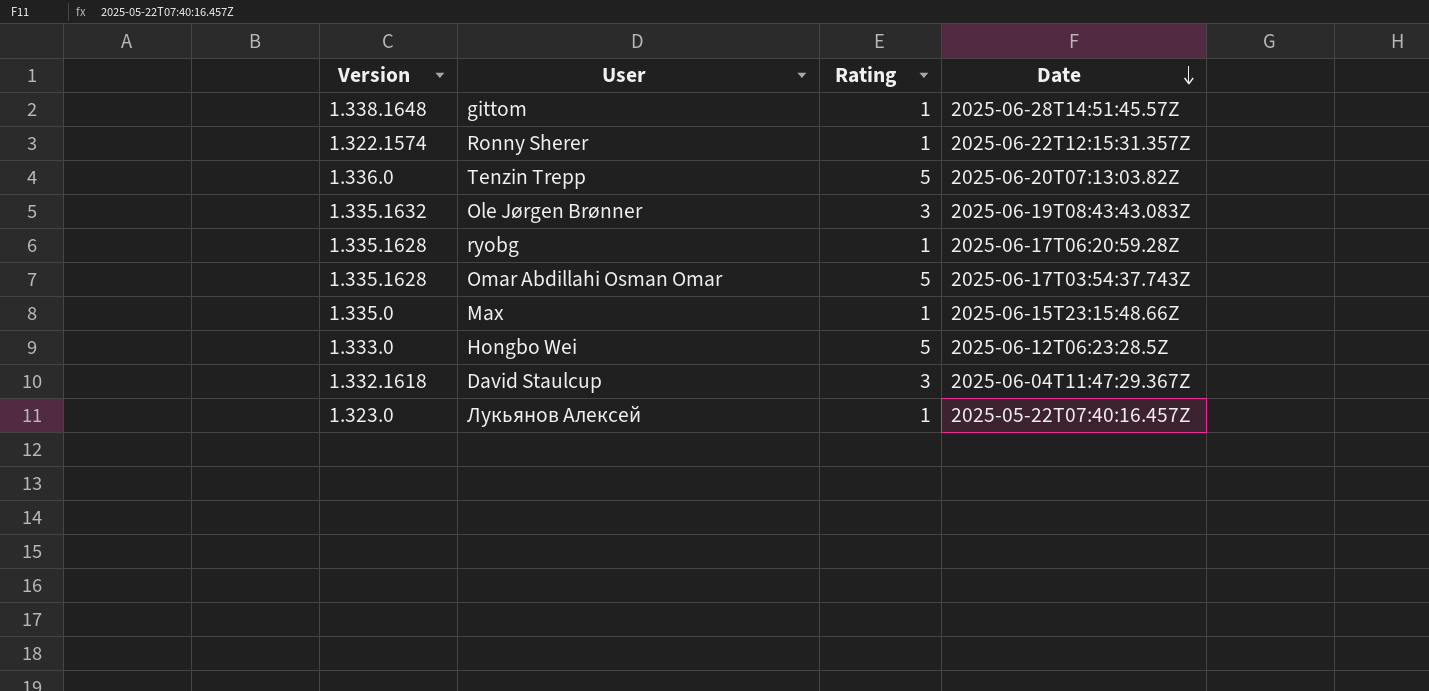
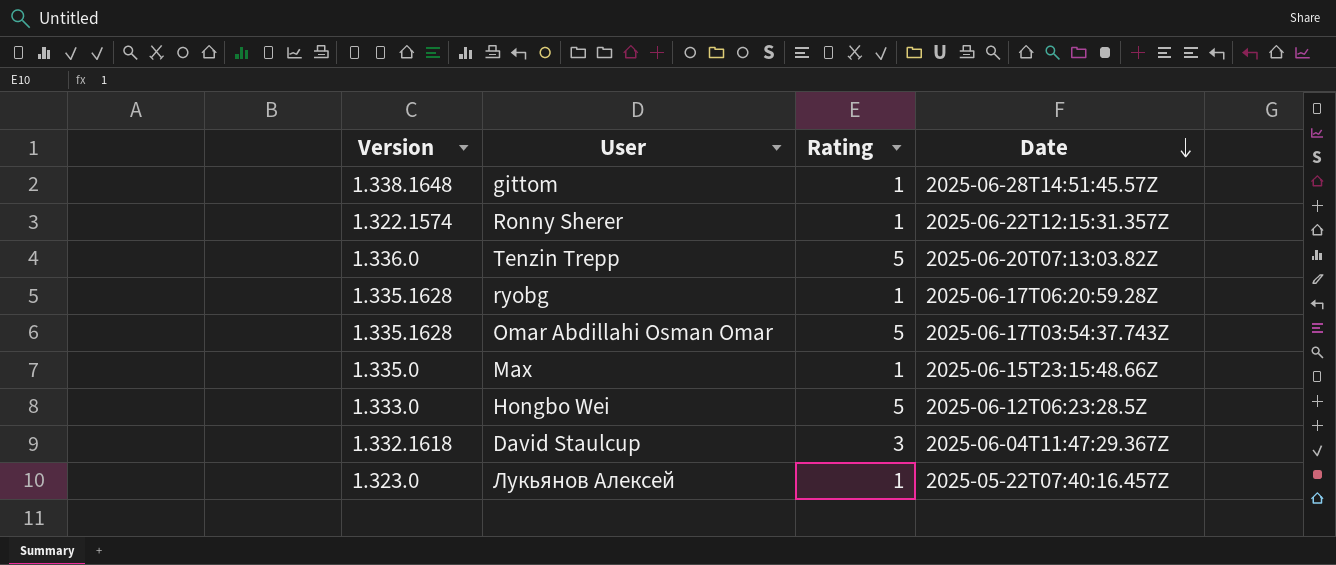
row Ole Jørgen Brønner: 1.335.1632 | 3 | 2025-06-19T08:43:43.083Z -> none

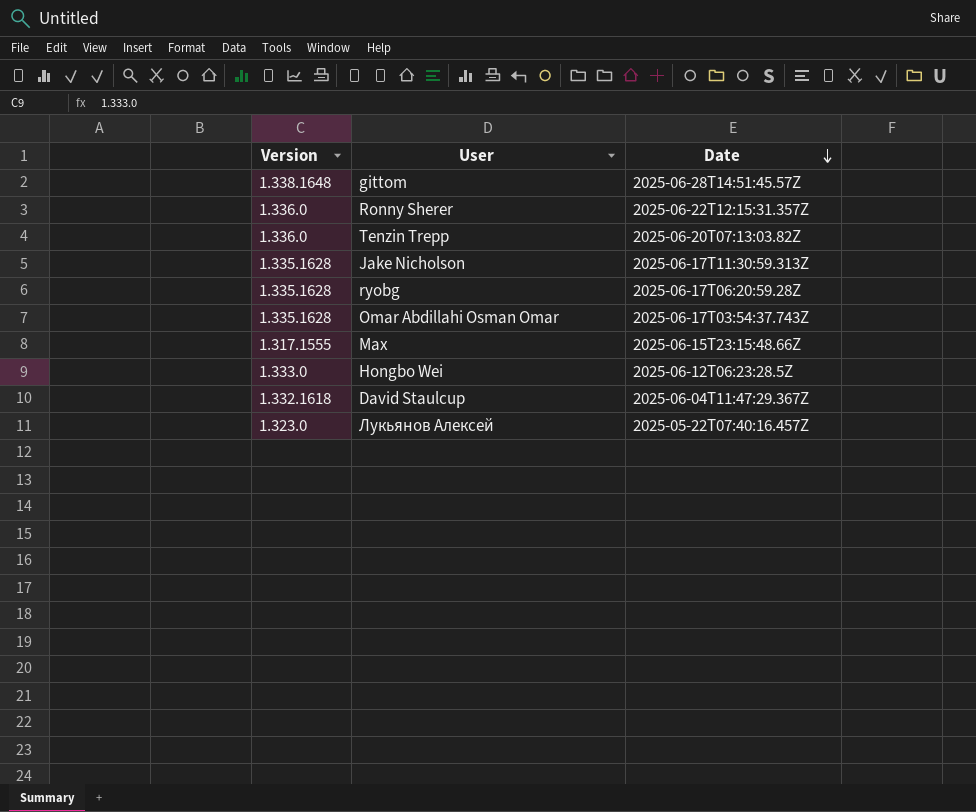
column Rating | position: 3 -> none
Ronny Sherer | Version: 1.322.1574 -> 1.336.0
row Jake Nicholson: none -> 1.335.1628 | 2025-06-17T11:30:59.313Z
Max | Version: 1.335.0 -> 1.317.1555

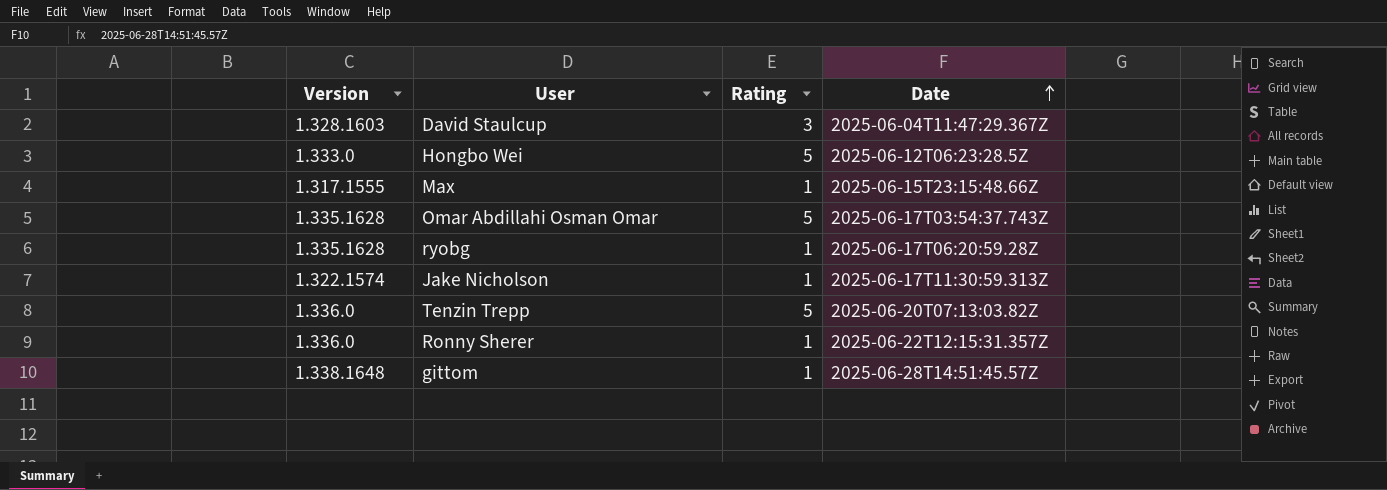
row order: Date descending -> Date ascending
column Rating | position: none -> 3
row Лукьянов Алексей: 1.323.0 | 2025-05-22T07:40:16.457Z -> none
David Staulcup | Version: 1.332.1618 -> 1.328.1603
Jake Nicholson | Version: 1.335.1628 -> 1.322.1574

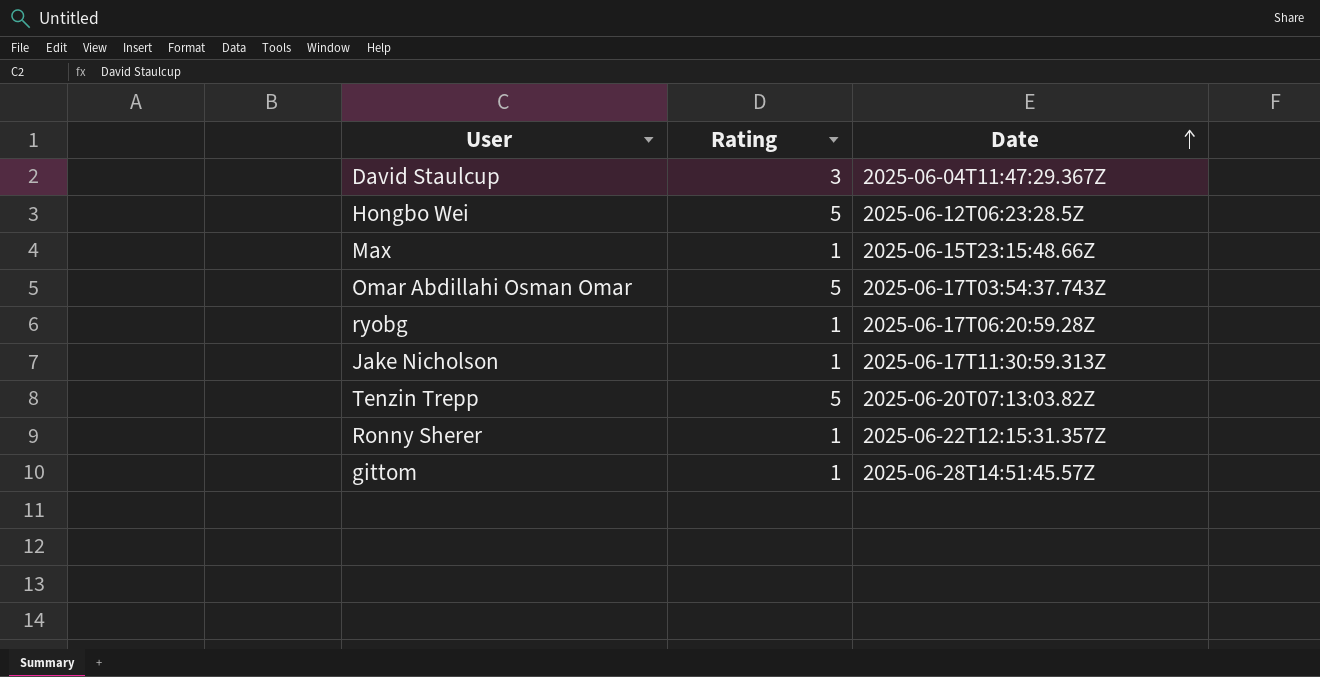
column Version | position: 1 -> none

